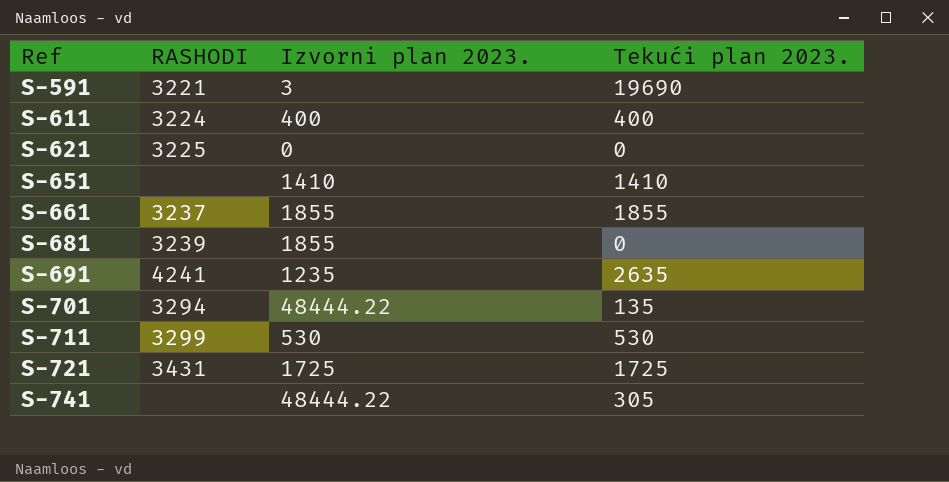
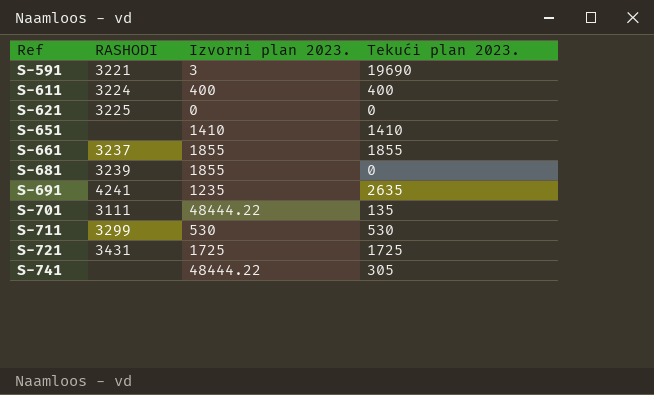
S-701 | RASHODI: 3294 -> 3111

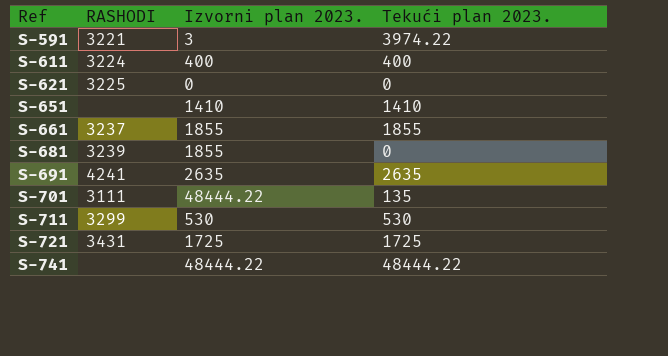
S-591 | Tekući plan 2023.: 19690 -> 3974.22
S-691 | Izvorni plan 2023.: 1235 -> 2635
S-741 | Tekući plan 2023.: 305 -> 48444.22

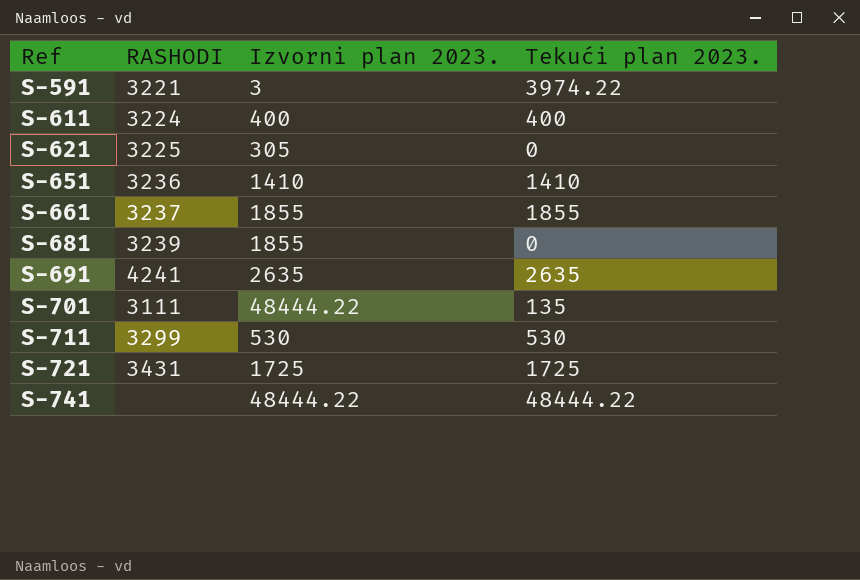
S-621 | Izvorni plan 2023.: 0 -> 305
S-651 | RASHODI: none -> 3236

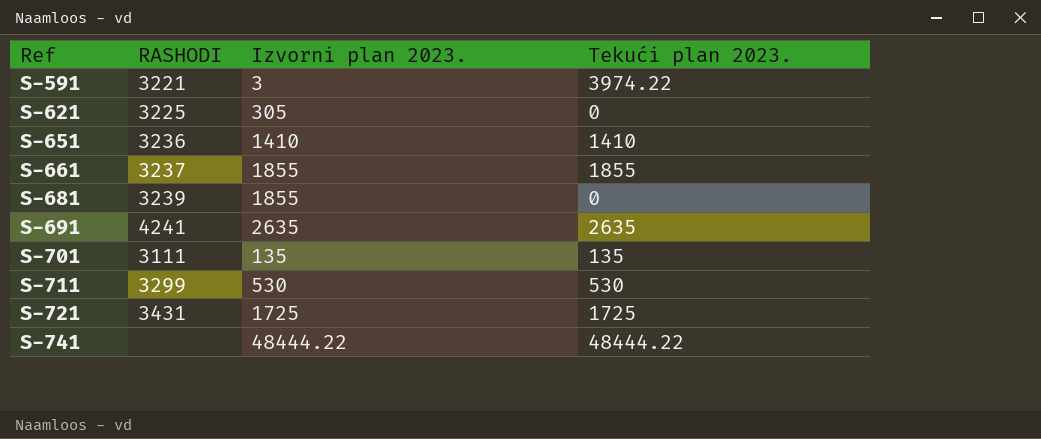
row S-611: 3224 | 400 | 400 -> none
S-701 | Izvorni plan 2023.: 48444.22 -> 135

